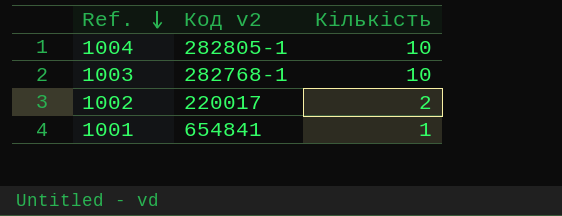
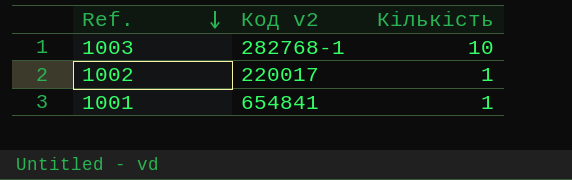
row 1004: 282805-1 | 10 -> none
1002 | Кількість: 2 -> 1

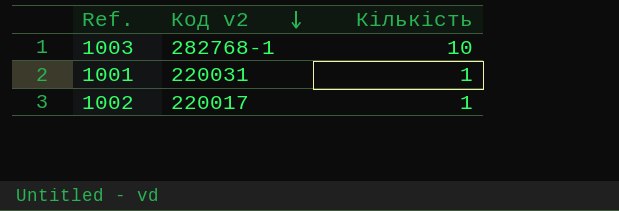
row order: Ref. descending -> Код v2 descending
1001 | Код v2: 654841 -> 220031

